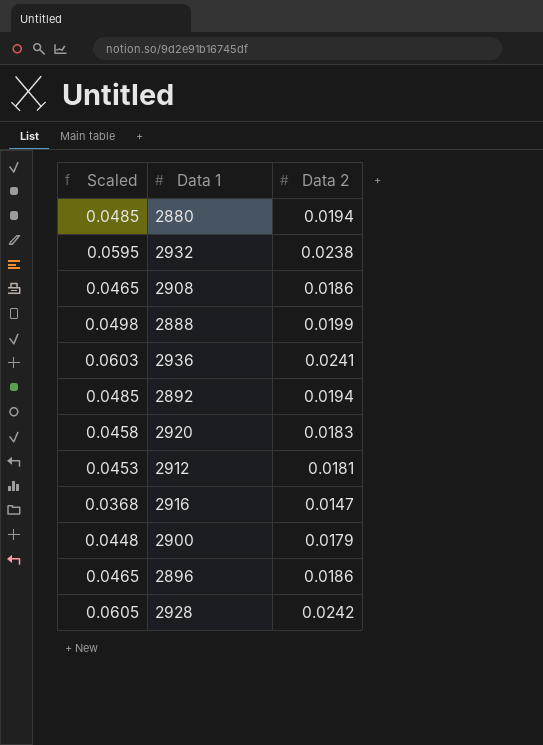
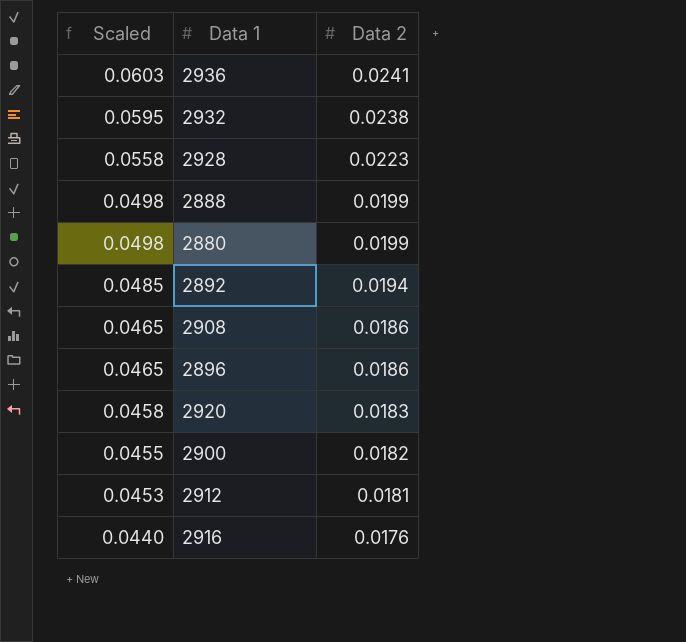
row order: none -> Scaled descending
2928 | Scaled: 0.0605 -> 0.0558
2928 | Data 2: 0.0242 -> 0.0223
2880 | Scaled: 0.0485 -> 0.0498
2880 | Data 2: 0.0194 -> 0.0199
2900 | Scaled: 0.0448 -> 0.0455
2900 | Data 2: 0.0179 -> 0.0182
2916 | Scaled: 0.0368 -> 0.0440
2916 | Data 2: 0.0147 -> 0.0176

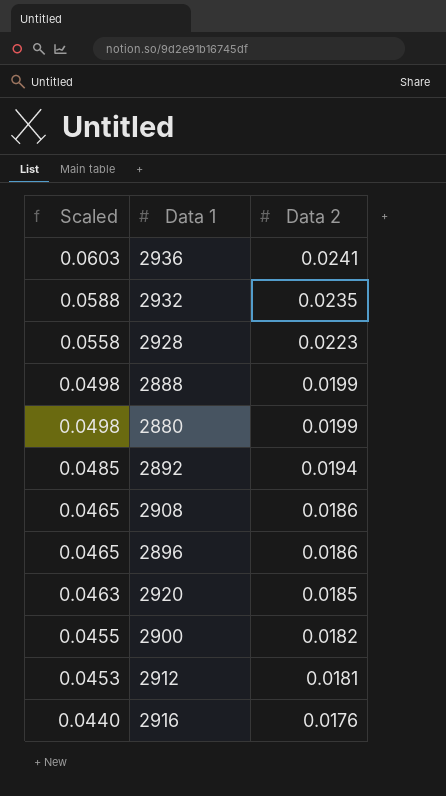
2932 | Scaled: 0.0595 -> 0.0588
2932 | Data 2: 0.0238 -> 0.0235
2920 | Scaled: 0.0458 -> 0.0463
2920 | Data 2: 0.0183 -> 0.0185

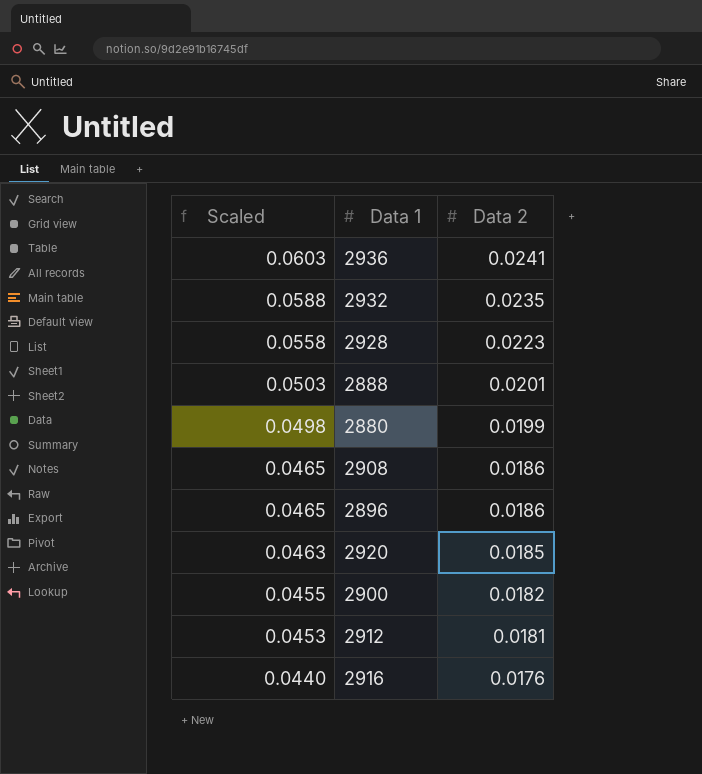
row 2892: 0.0485 | 0.0194 -> none
2888 | Scaled: 0.0498 -> 0.0503
2888 | Data 2: 0.0199 -> 0.0201

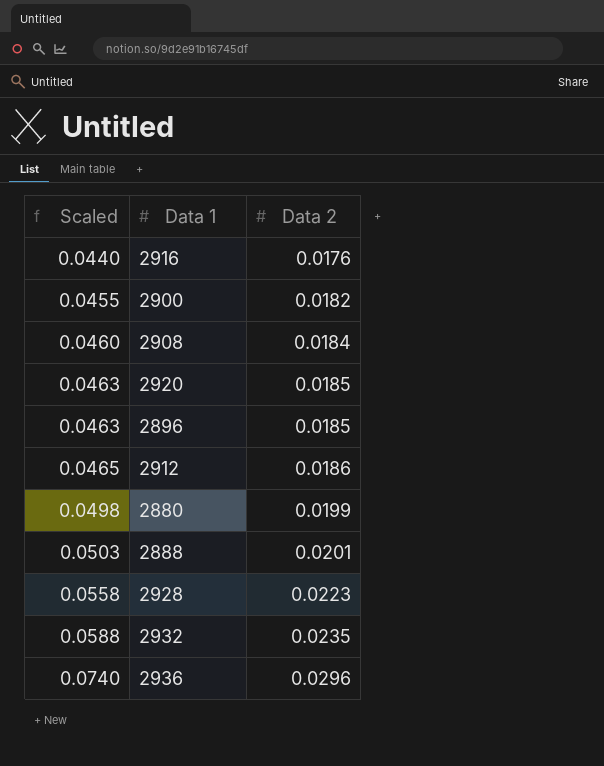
row order: Scaled descending -> Scaled ascending
2908 | Scaled: 0.0465 -> 0.0460
2908 | Data 2: 0.0186 -> 0.0184
2896 | Scaled: 0.0465 -> 0.0463
2896 | Data 2: 0.0186 -> 0.0185
2912 | Scaled: 0.0453 -> 0.0465
2912 | Data 2: 0.0181 -> 0.0186
2936 | Scaled: 0.0603 -> 0.0740
2936 | Data 2: 0.0241 -> 0.0296

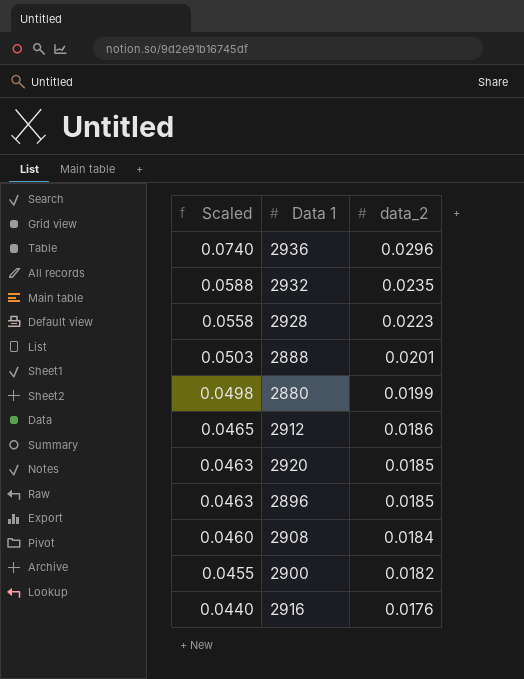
row order: Scaled ascending -> Scaled descending
column name: Data 2 -> data_2

